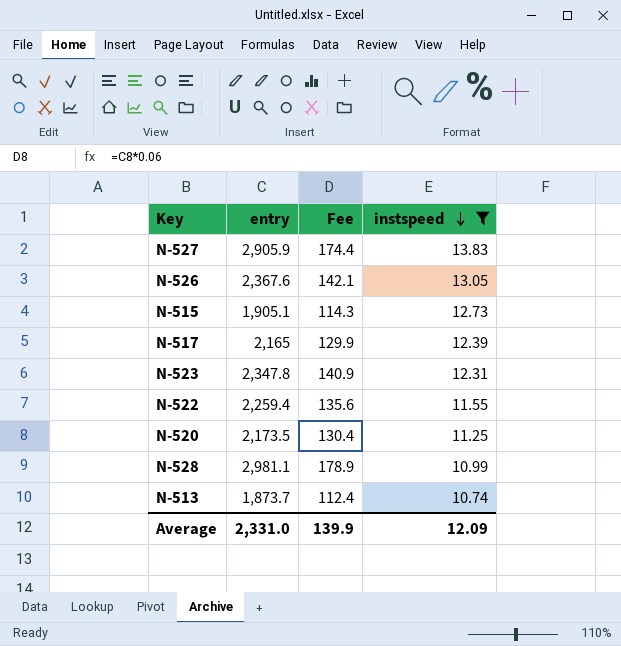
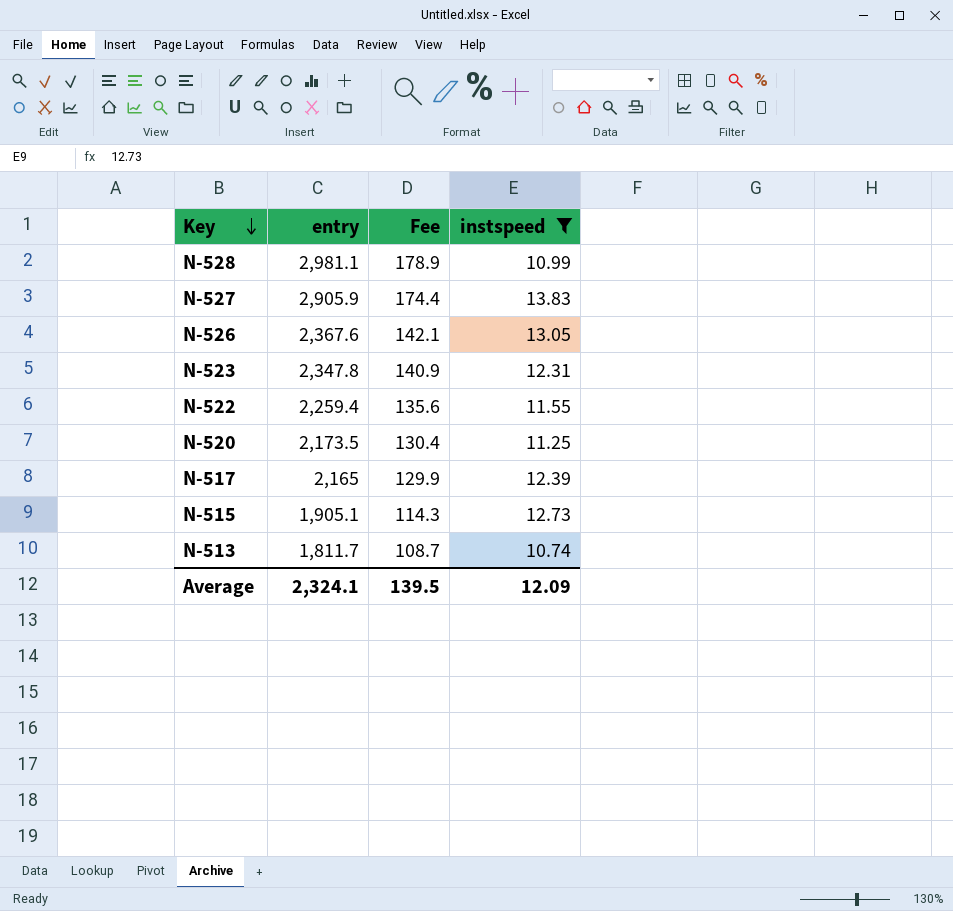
row order: instspeed descending -> Key descending
N-513 | entry: 1,873.7 -> 1,811.7
N-513 | Fee: 112.4 -> 108.7
Average | entry: 2,331.0 -> 2,324.1
Average | Fee: 139.9 -> 139.5

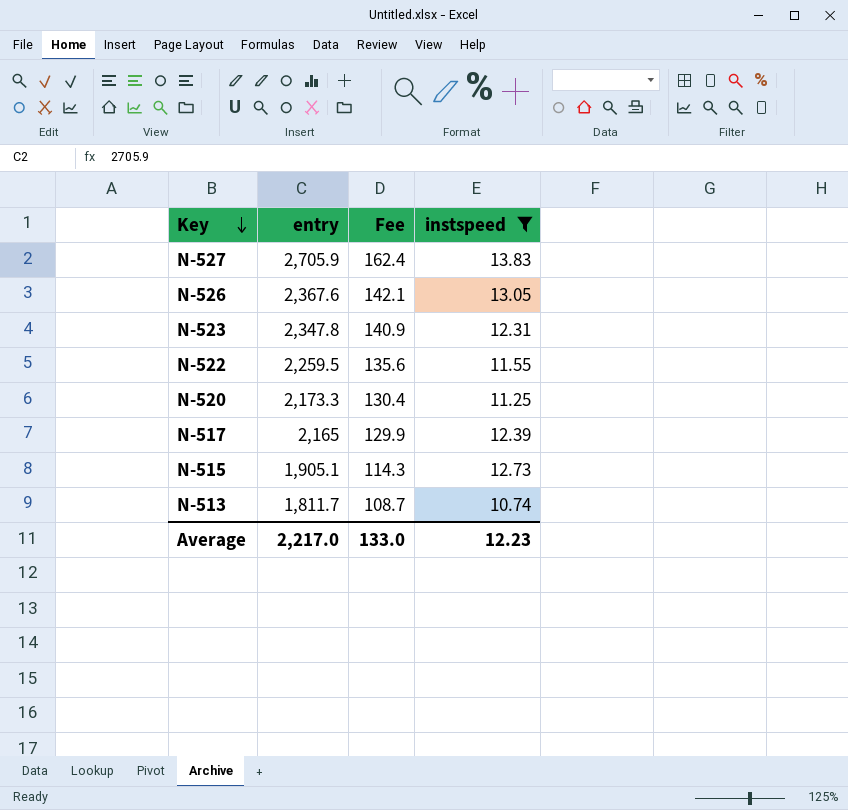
row N-528: 2,981.1 | 178.9 | 10.99 -> none
N-527 | entry: 2,905.9 -> 2,705.9
N-527 | Fee: 174.4 -> 162.4
N-522 | entry: 2,259.4 -> 2,259.5
N-520 | entry: 2,173.5 -> 2,173.3
Average | entry: 2,324.1 -> 2,217.0
Average | Fee: 139.5 -> 133.0
Average | instspeed: 12.09 -> 12.23

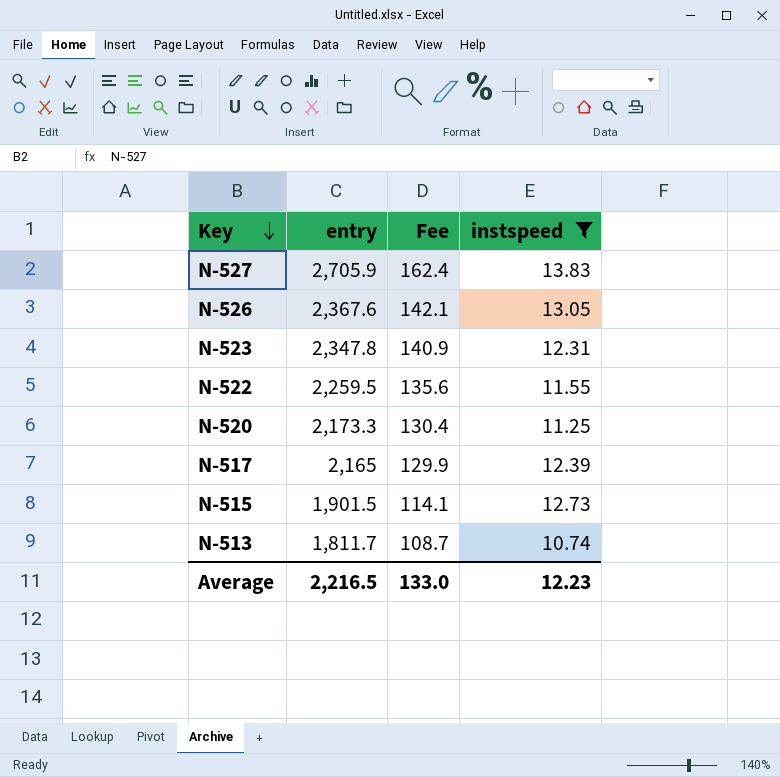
N-515 | entry: 1,905.1 -> 1,901.5
N-515 | Fee: 114.3 -> 114.1
Average | entry: 2,217.0 -> 2,216.5

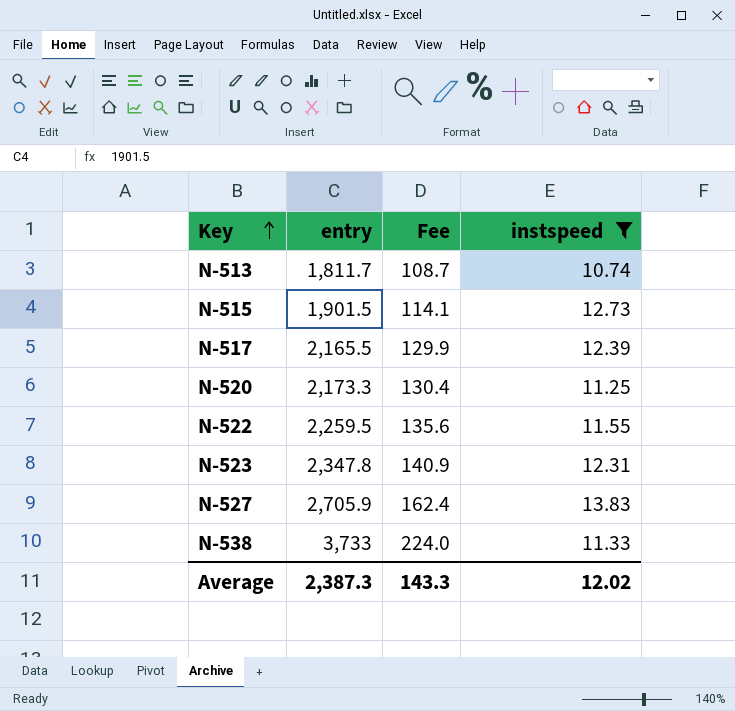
row order: Key descending -> Key ascending
row N-526: 2,367.6 | 142.1 | 13.05 -> none
N-517 | entry: 2,165 -> 2,165.5
row N-538: none -> 3,733 | 224.0 | 11.33
Average | entry: 2,216.5 -> 2,387.3
Average | Fee: 133.0 -> 143.3
Average | instspeed: 12.23 -> 12.02

